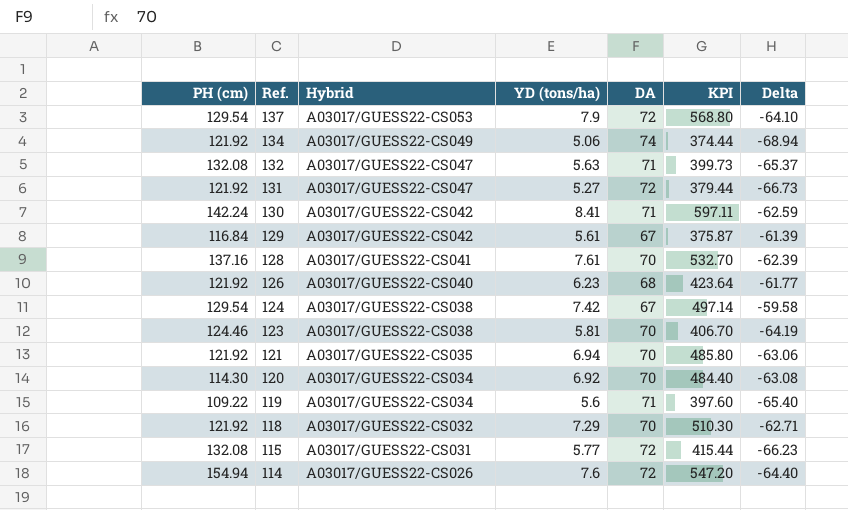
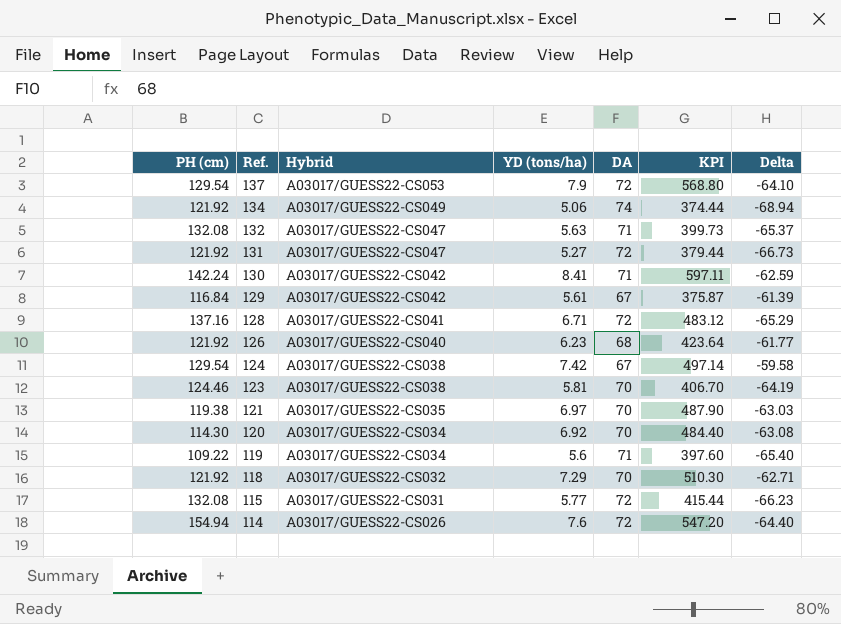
128 | YD (tons/ha): 7.61 -> 6.71
128 | DA: 70 -> 72
128 | KPI: 532.70 -> 483.12
128 | Delta: -62.39 -> -65.29
121 | PH (cm): 121.92 -> 119.38
121 | YD (tons/ha): 6.94 -> 6.97
121 | KPI: 485.80 -> 487.90
121 | Delta: -63.06 -> -63.03

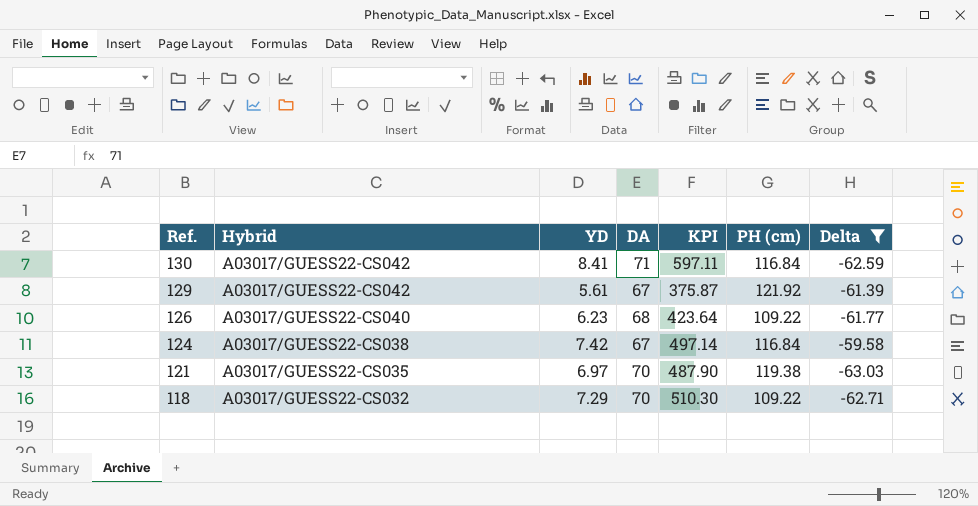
filter: none -> Delta >= -63.03
column name: YD (tons/ha) -> YD
column PH (cm) | position: 1 -> 6
130 | PH (cm): 142.24 -> 116.84
129 | PH (cm): 116.84 -> 121.92
126 | PH (cm): 121.92 -> 109.22
124 | PH (cm): 129.54 -> 116.84
118 | PH (cm): 121.92 -> 109.22

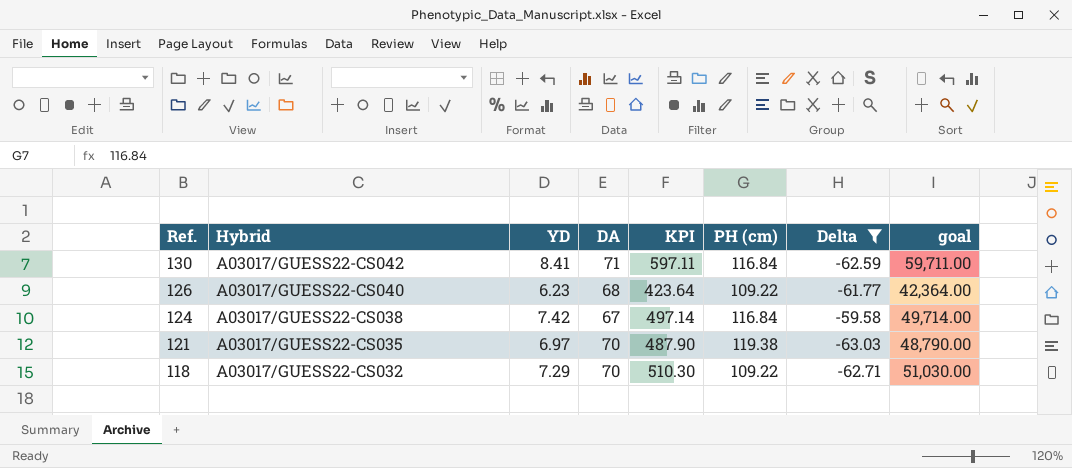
column goal | formula: none -> [KPI] * 100
row 129: A03017/GUESS22-CS042 | 5.61 | 67 | 375.87 | 121.92 | -61.39 -> none

